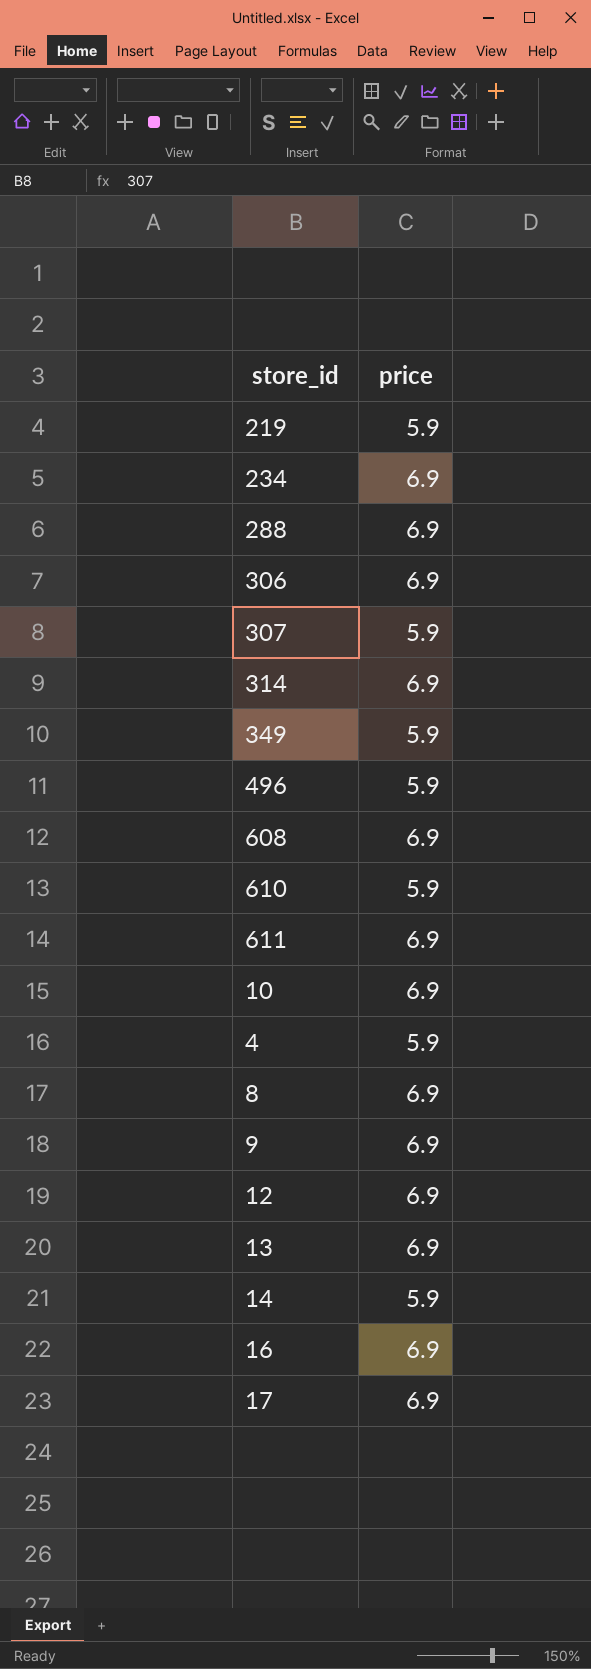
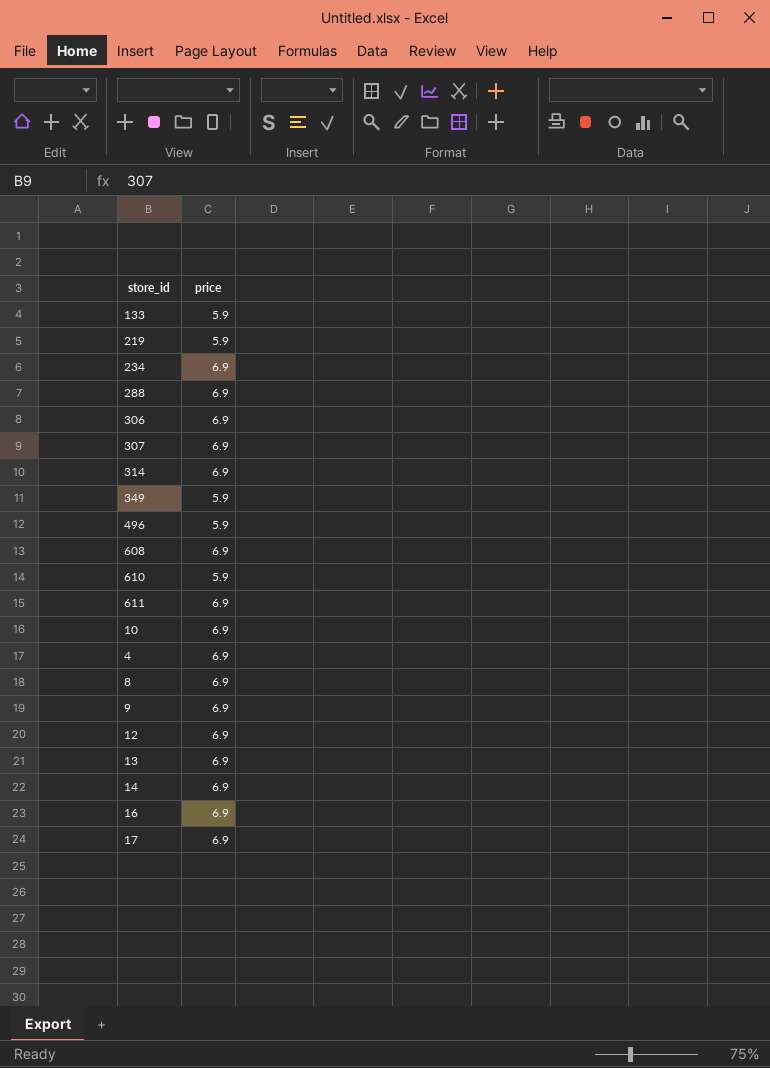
row 133: none -> 5.9
307 | price: 5.9 -> 6.9
4 | price: 5.9 -> 6.9
14 | price: 5.9 -> 6.9

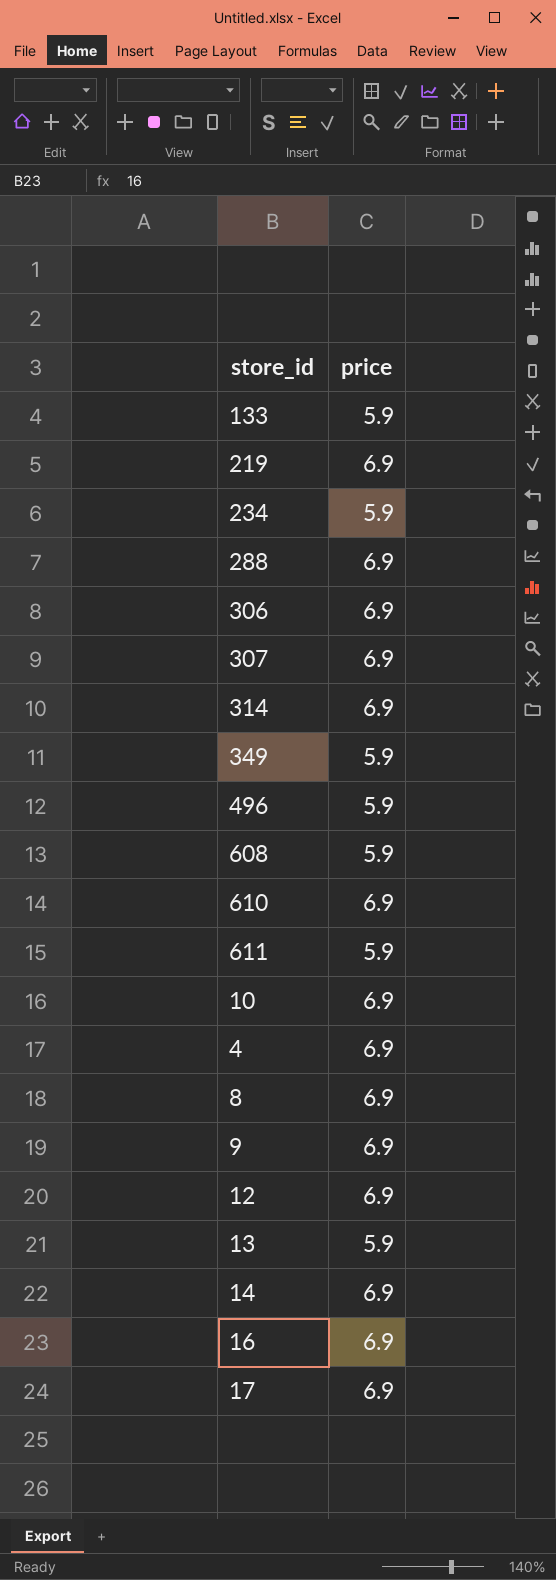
219 | price: 5.9 -> 6.9
234 | price: 6.9 -> 5.9
608 | price: 6.9 -> 5.9
610 | price: 5.9 -> 6.9
611 | price: 6.9 -> 5.9
13 | price: 6.9 -> 5.9

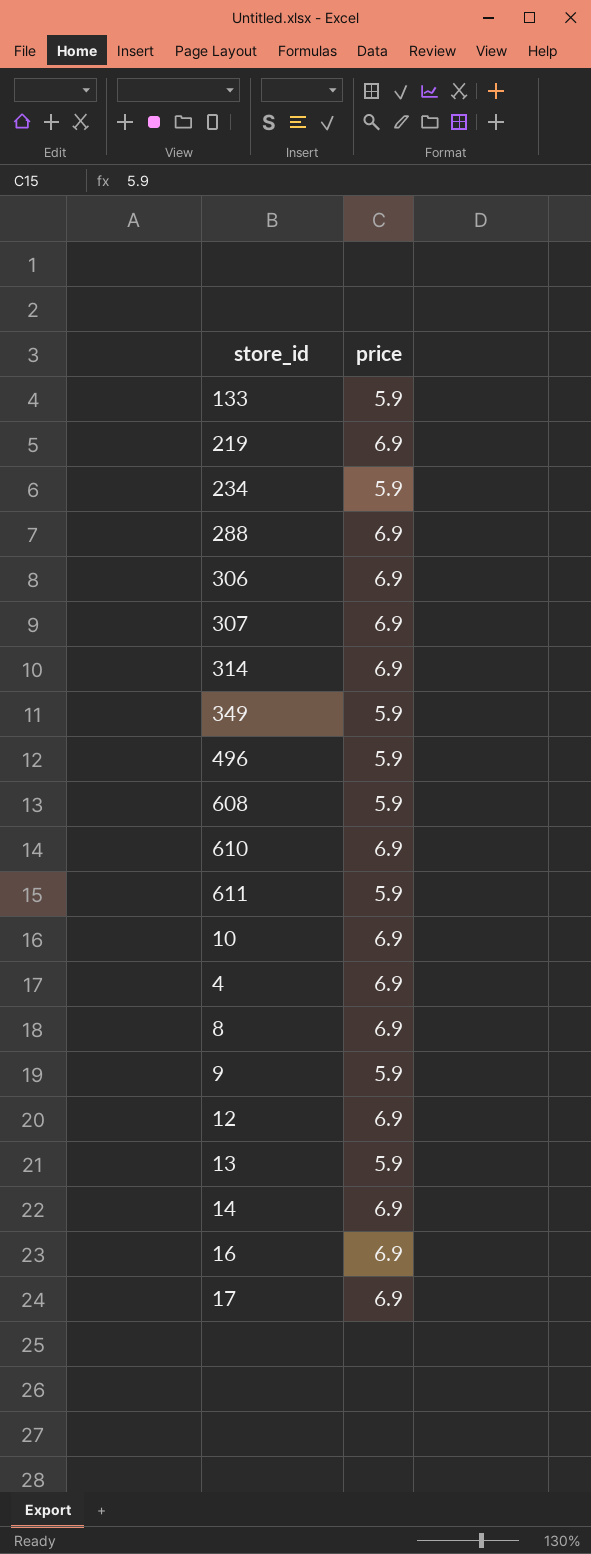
9 | price: 6.9 -> 5.9

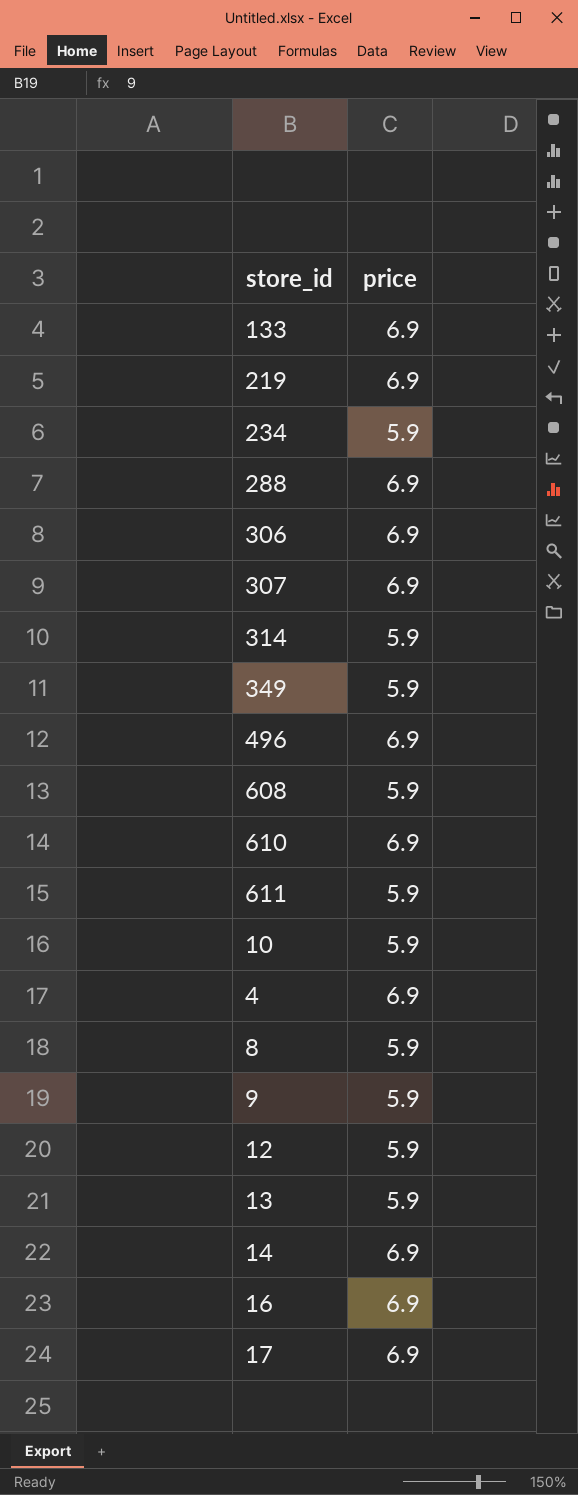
133 | price: 5.9 -> 6.9
314 | price: 6.9 -> 5.9
496 | price: 5.9 -> 6.9
10 | price: 6.9 -> 5.9
8 | price: 6.9 -> 5.9
12 | price: 6.9 -> 5.9

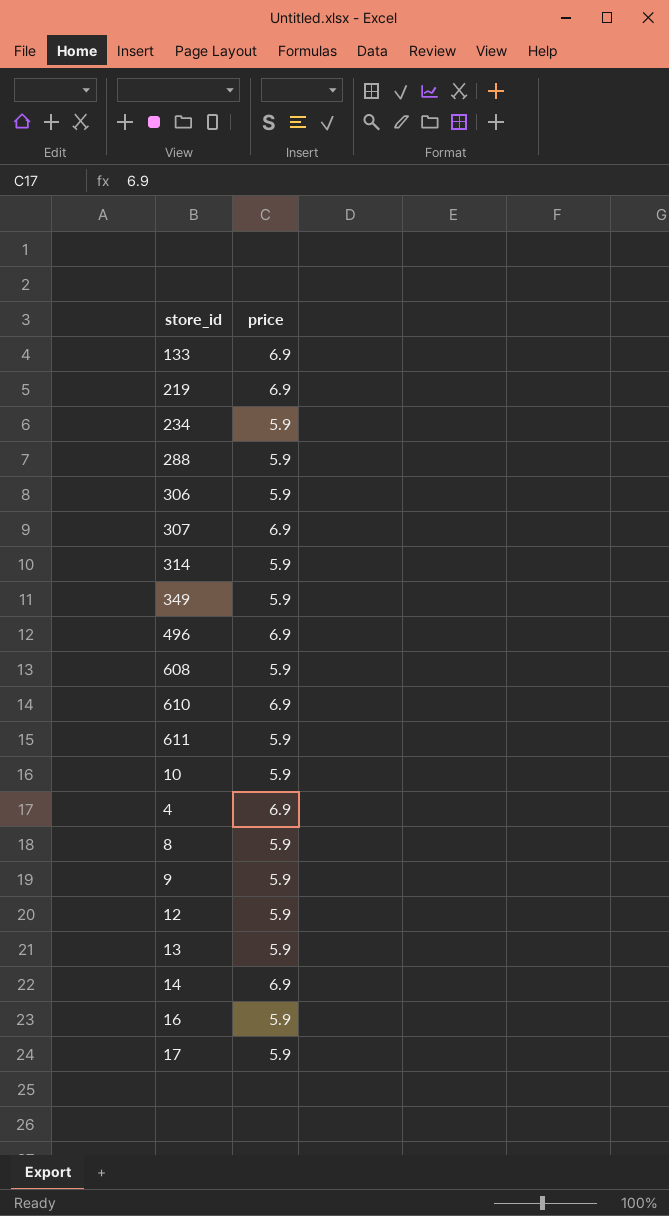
288 | price: 6.9 -> 5.9
306 | price: 6.9 -> 5.9
16 | price: 6.9 -> 5.9
17 | price: 6.9 -> 5.9

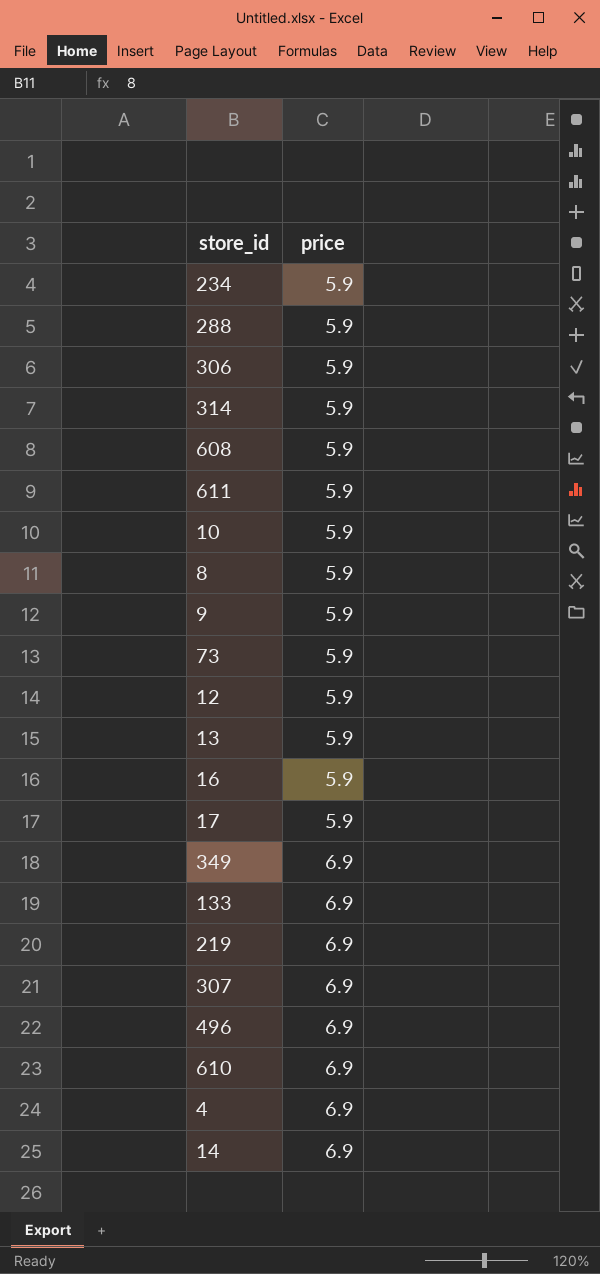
row order: none -> price ascending
row 73: none -> 5.9
349 | price: 5.9 -> 6.9

